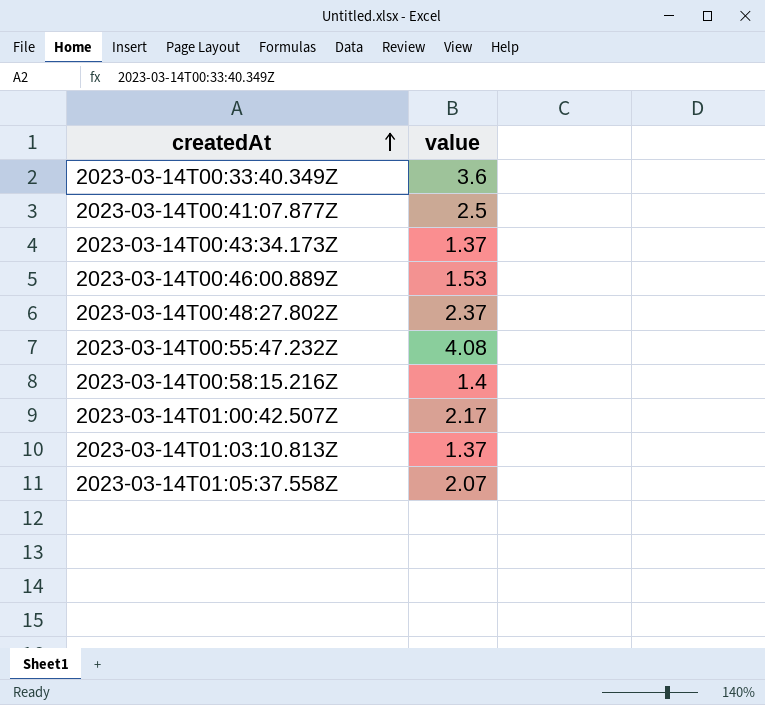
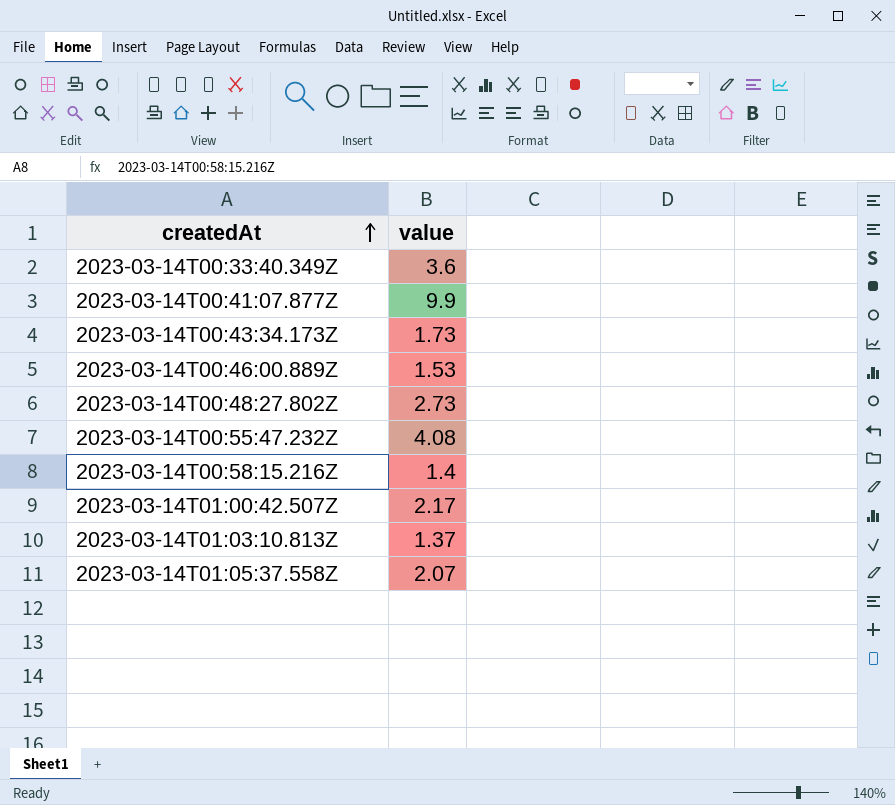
2023-03-14T00:41:07.877Z | value: 2.5 -> 9.9
2023-03-14T00:43:34.173Z | value: 1.37 -> 1.73
2023-03-14T00:48:27.802Z | value: 2.37 -> 2.73

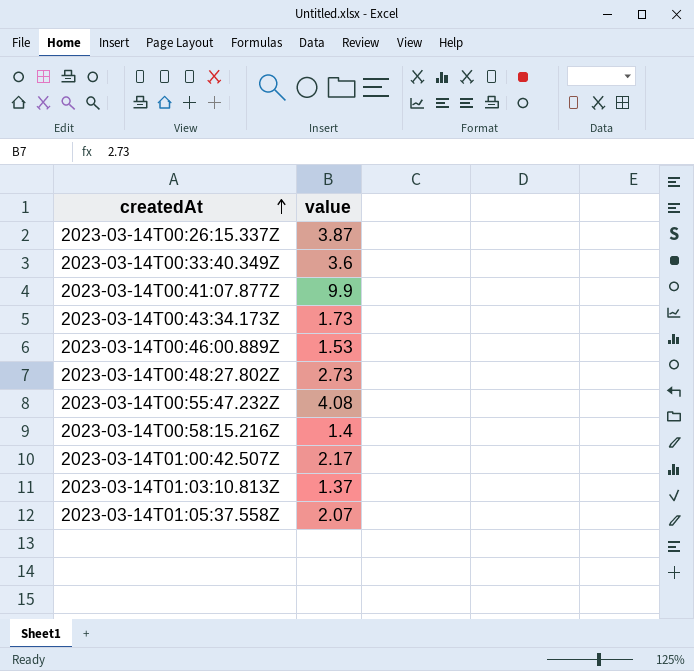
row 2023-03-14T00:26:15.337Z: none -> 3.87

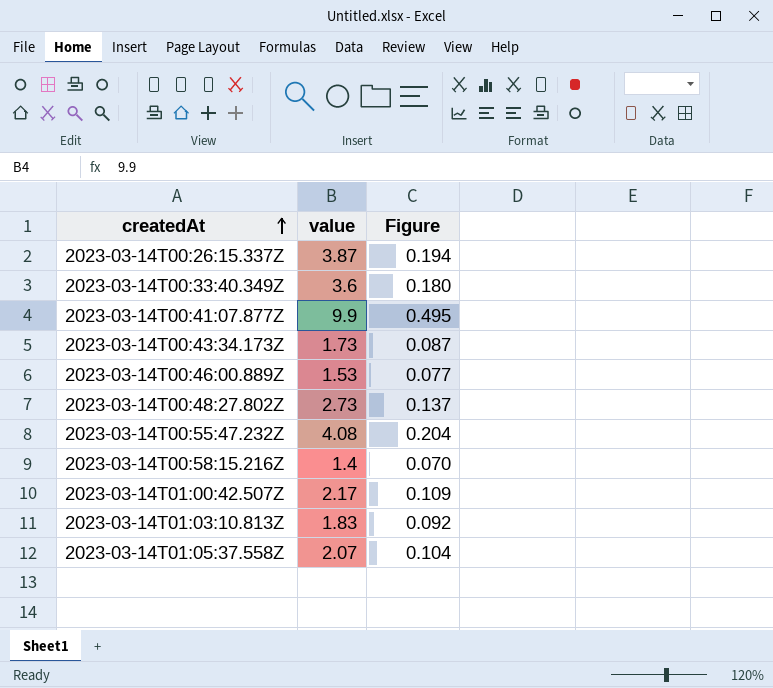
column Figure | formula: none -> [value] * 0.05
2023-03-14T01:03:10.813Z | value: 1.37 -> 1.83

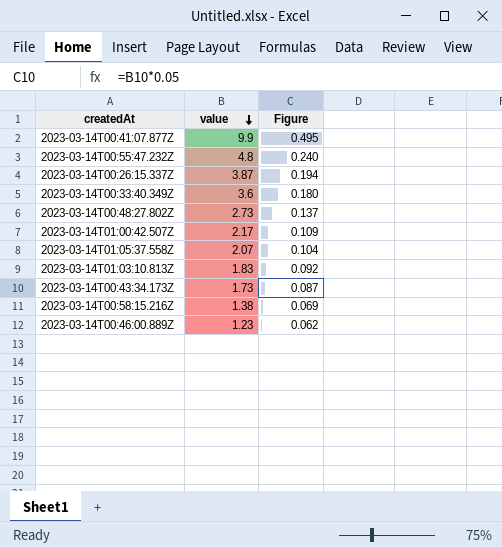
row order: createdAt ascending -> value descending
2023-03-14T00:55:47.232Z | value: 4.08 -> 4.8
2023-03-14T00:55:47.232Z | Figure: 0.204 -> 0.240
2023-03-14T00:58:15.216Z | value: 1.4 -> 1.38
2023-03-14T00:58:15.216Z | Figure: 0.070 -> 0.069
2023-03-14T00:46:00.889Z | value: 1.53 -> 1.23
2023-03-14T00:46:00.889Z | Figure: 0.077 -> 0.062

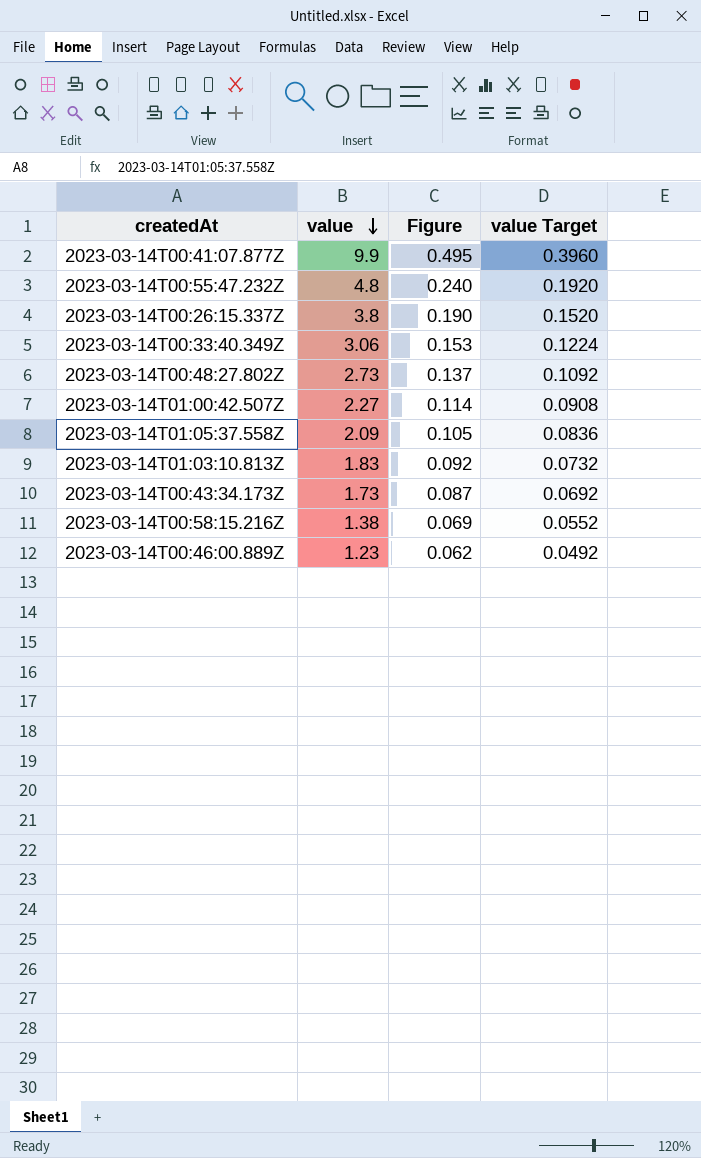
column value Target | formula: none -> [value] * 0.04
2023-03-14T00:26:15.337Z | value: 3.87 -> 3.8
2023-03-14T00:26:15.337Z | Figure: 0.194 -> 0.190
2023-03-14T00:33:40.349Z | value: 3.6 -> 3.06
2023-03-14T00:33:40.349Z | Figure: 0.180 -> 0.153
2023-03-14T01:00:42.507Z | value: 2.17 -> 2.27
2023-03-14T01:00:42.507Z | Figure: 0.109 -> 0.114
2023-03-14T01:05:37.558Z | value: 2.07 -> 2.09
2023-03-14T01:05:37.558Z | Figure: 0.104 -> 0.105

